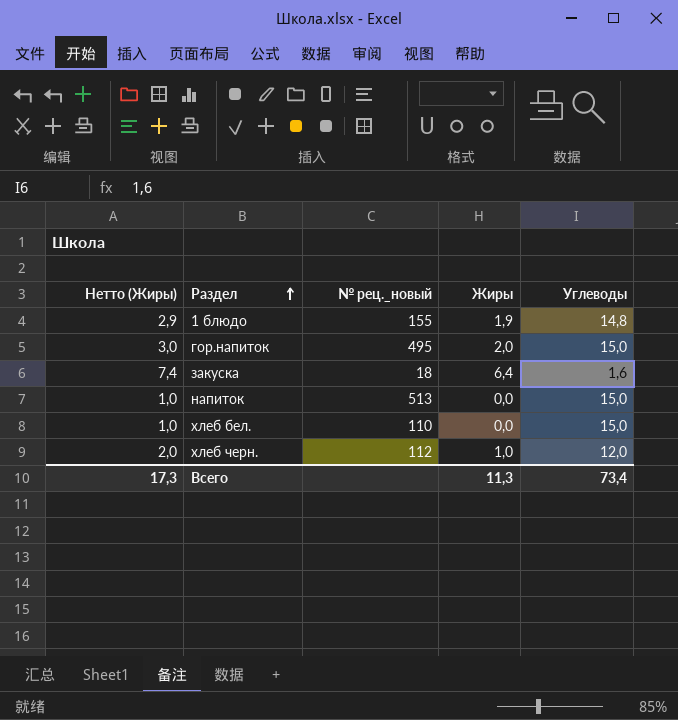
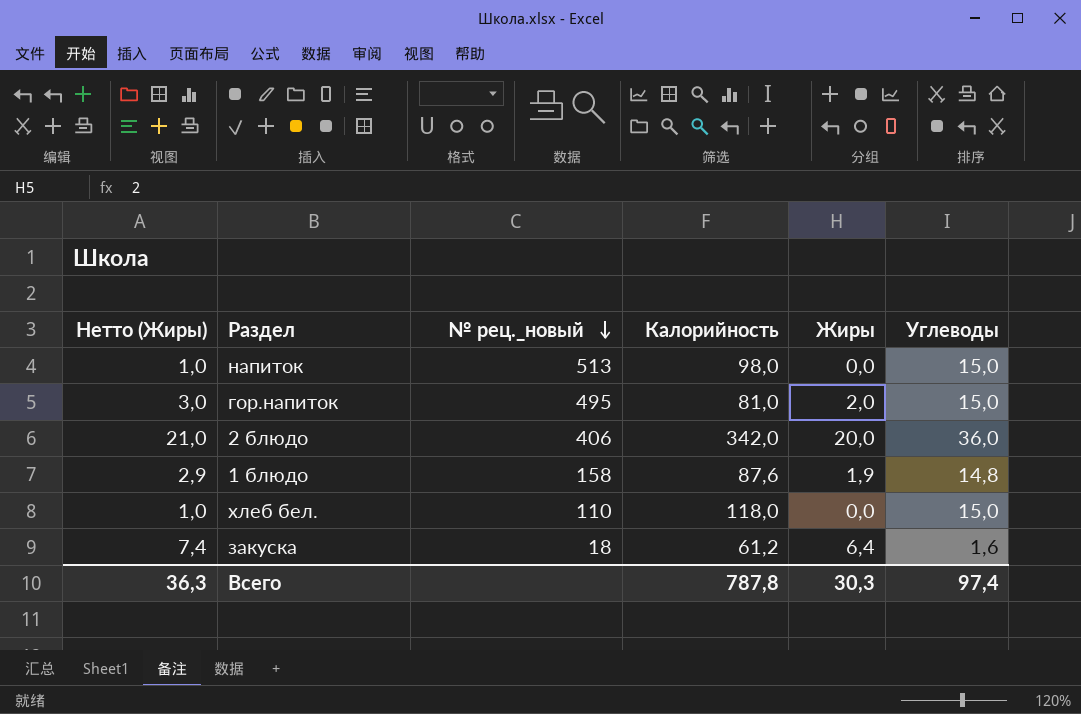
row order: Раздел ascending -> № рец._новый descending
column Калорийность | position: none -> 4
row хлеб черн.: 2,0 | 112 | 1,0 | 12,0 -> none
row 2 блюдо: none -> 21,0 | 406 | 342,0 | 20,0 | 36,0
1 блюдо | № рец._новый: 155 -> 158
Всего | Нетто (Жиры): 17,3 -> 36,3
Всего | Жиры: 11,3 -> 30,3
Всего | Углеводы: 73,4 -> 97,4

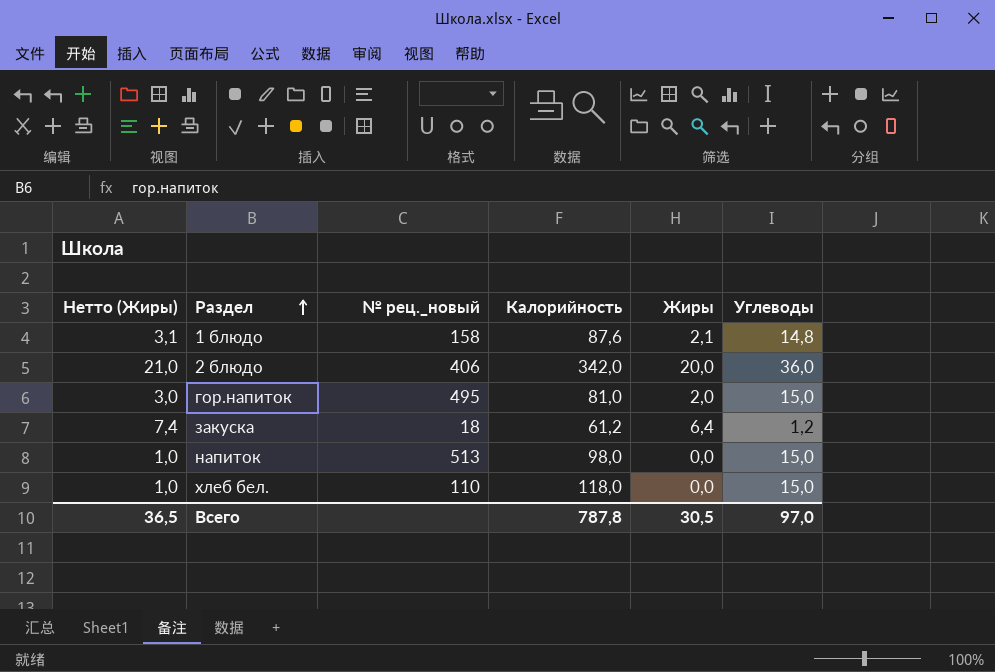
row order: № рец._новый descending -> Раздел ascending
1 блюдо | Нетто (Жиры): 2,9 -> 3,1
1 блюдо | Жиры: 1,9 -> 2,1
закуска | Углеводы: 1,6 -> 1,2
Всего | Нетто (Жиры): 36,3 -> 36,5
Всего | Жиры: 30,3 -> 30,5
Всего | Углеводы: 97,4 -> 97,0

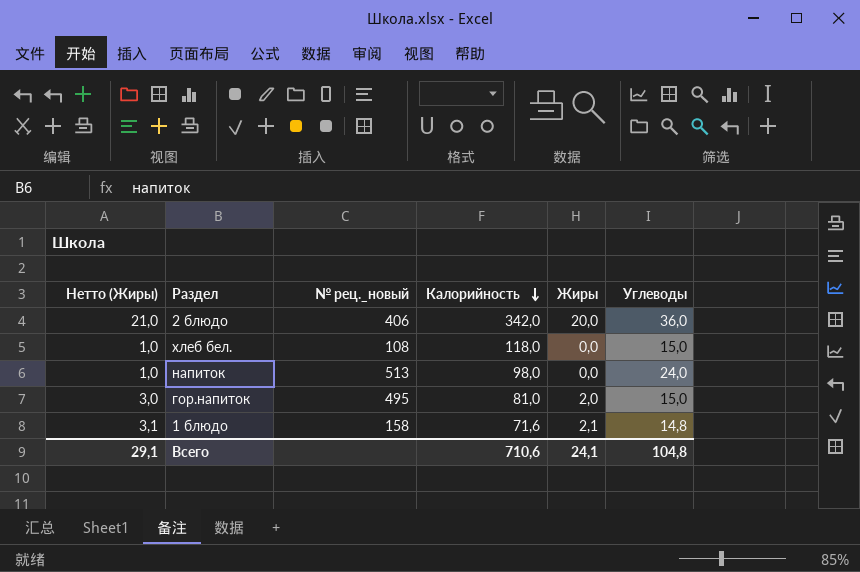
row order: Раздел ascending -> Калорийность descending
row закуска: 7,4 | 18 | 61,2 | 6,4 | 1,2 -> none
хлеб бел. | № рец._новый: 110 -> 108
напиток | Углеводы: 15,0 -> 24,0
1 блюдо | Калорийность: 87,6 -> 71,6
Всего | Нетто (Жиры): 36,5 -> 29,1
Всего | Калорийность: 787,8 -> 710,6
Всего | Жиры: 30,5 -> 24,1
Всего | Углеводы: 97,0 -> 104,8

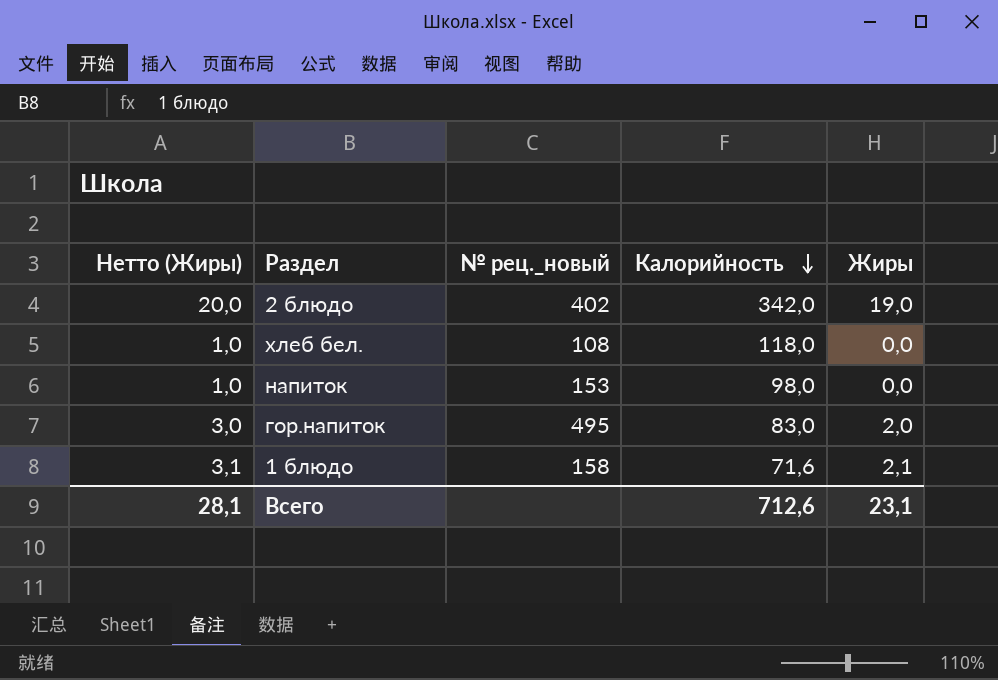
column Углеводы | position: 6 -> none
2 блюдо | Нетто (Жиры): 21,0 -> 20,0
2 блюдо | № рец._новый: 406 -> 402
2 блюдо | Жиры: 20,0 -> 19,0
напиток | № рец._новый: 513 -> 153
гор.напиток | Калорийность: 81,0 -> 83,0
Всего | Нетто (Жиры): 29,1 -> 28,1
Всего | Калорийность: 710,6 -> 712,6
Всего | Жиры: 24,1 -> 23,1

